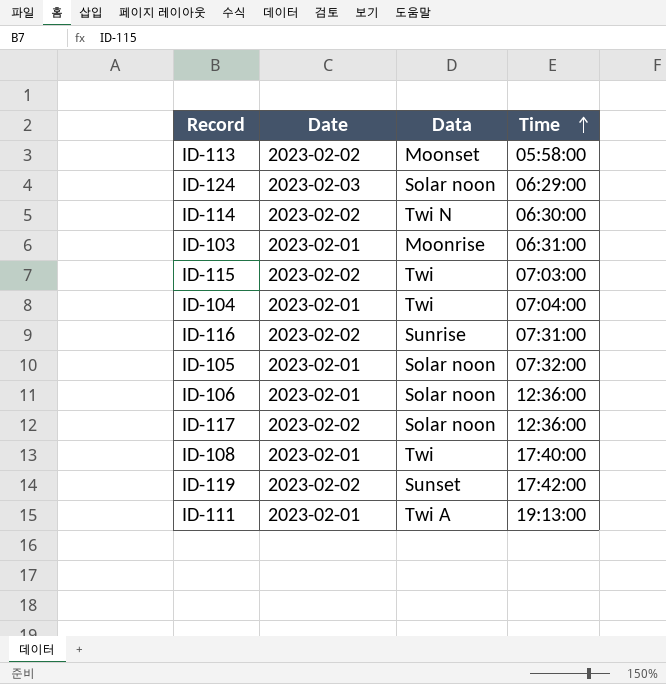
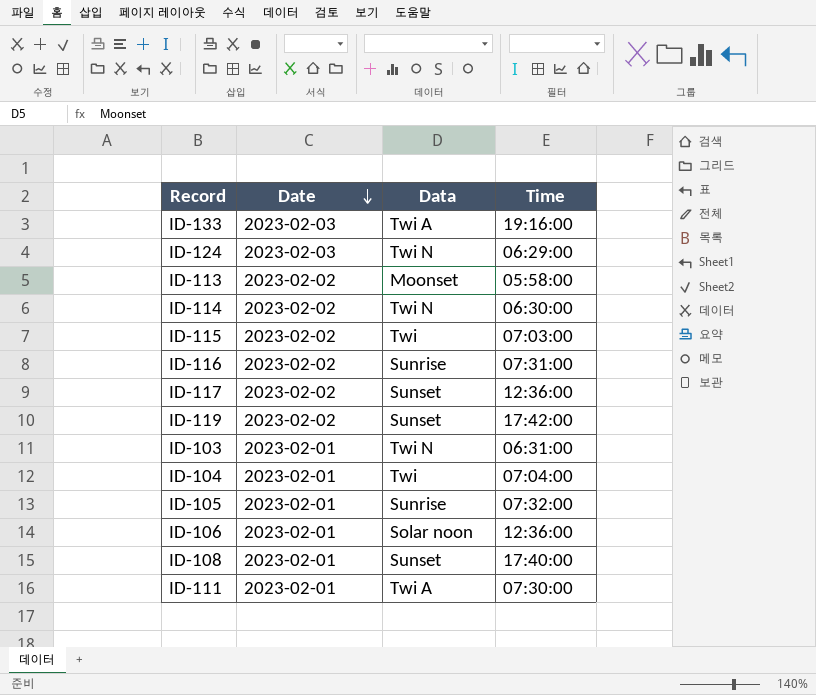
row order: Time ascending -> Date descending
row ID-133: none -> 2023-02-03 | Twi A | 19:16:00
ID-124 | Data: Solar noon -> Twi N
ID-117 | Data: Solar noon -> Sunset
ID-103 | Data: Moonrise -> Twi N
ID-105 | Data: Solar noon -> Sunrise
ID-108 | Data: Twi -> Sunset
ID-111 | Time: 19:13:00 -> 07:30:00

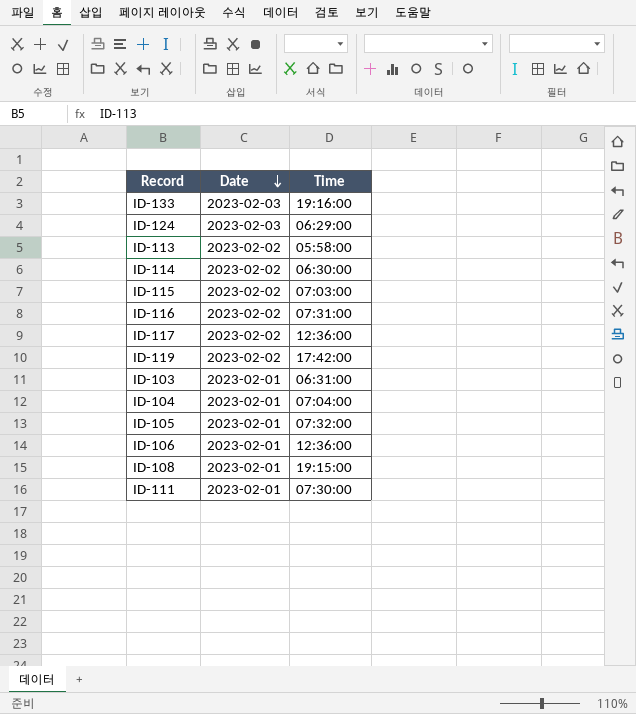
column Data | position: 3 -> none
ID-108 | Time: 17:40:00 -> 19:15:00

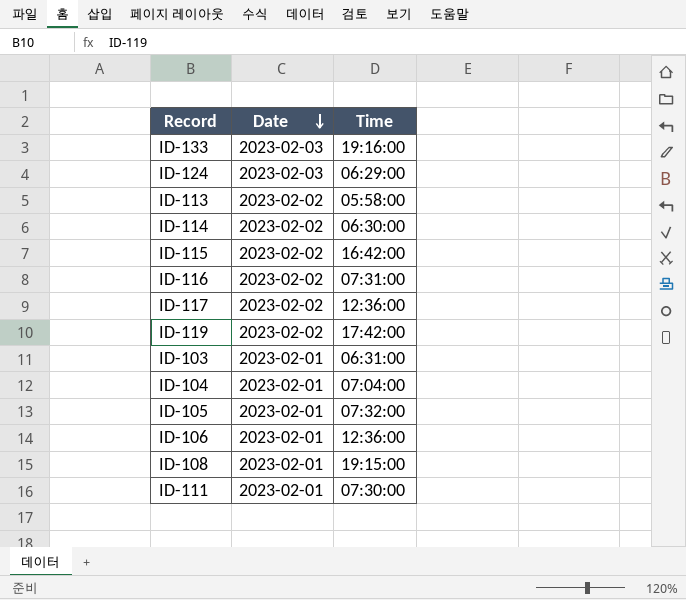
ID-115 | Time: 07:03:00 -> 16:42:00

